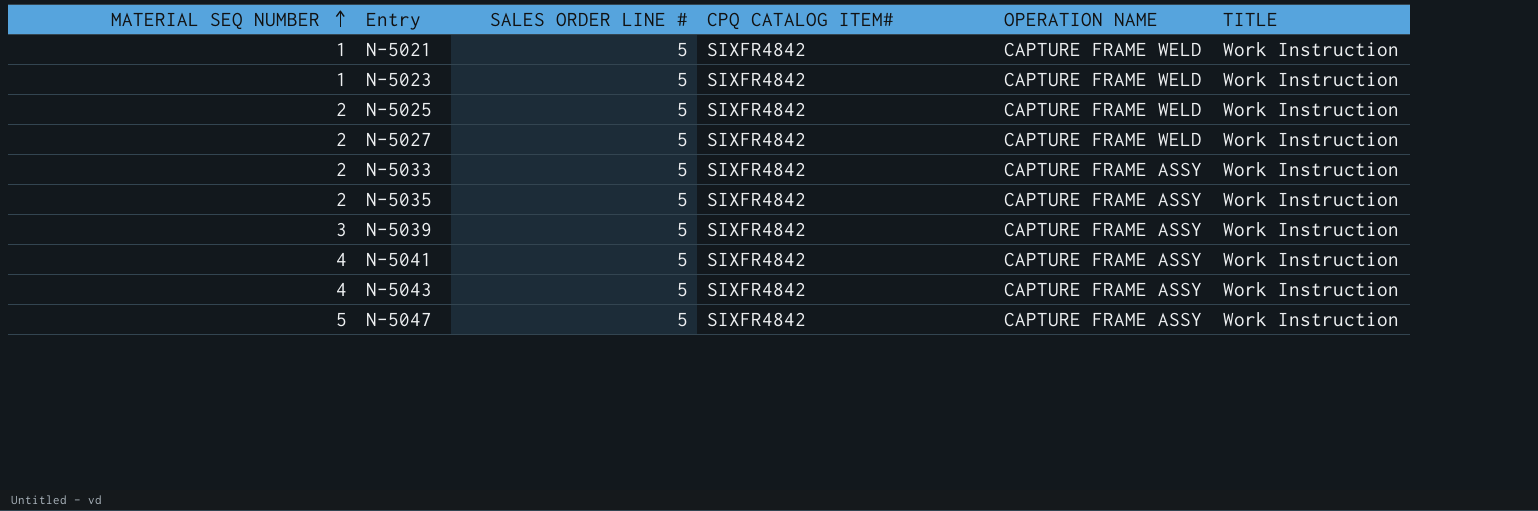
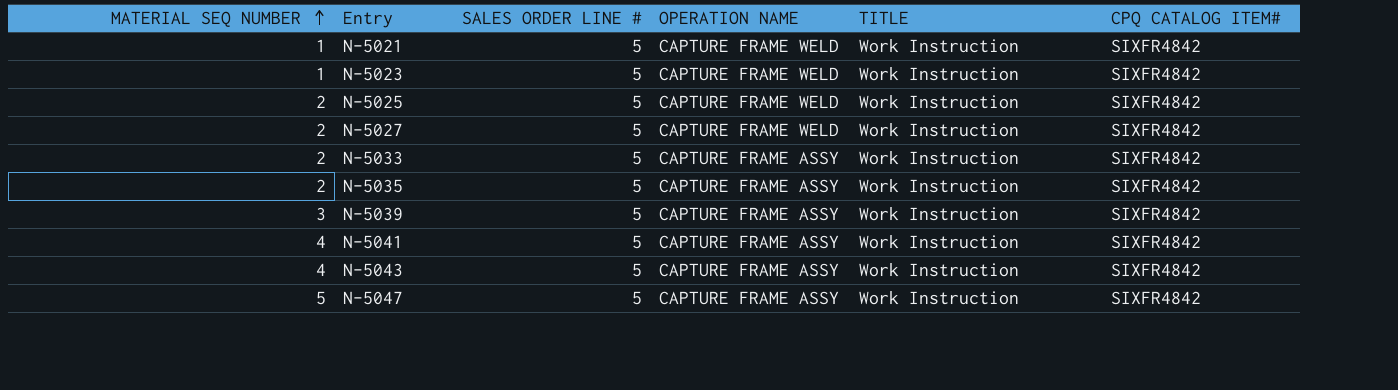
column CPQ CATALOG ITEM# | position: 4 -> 6

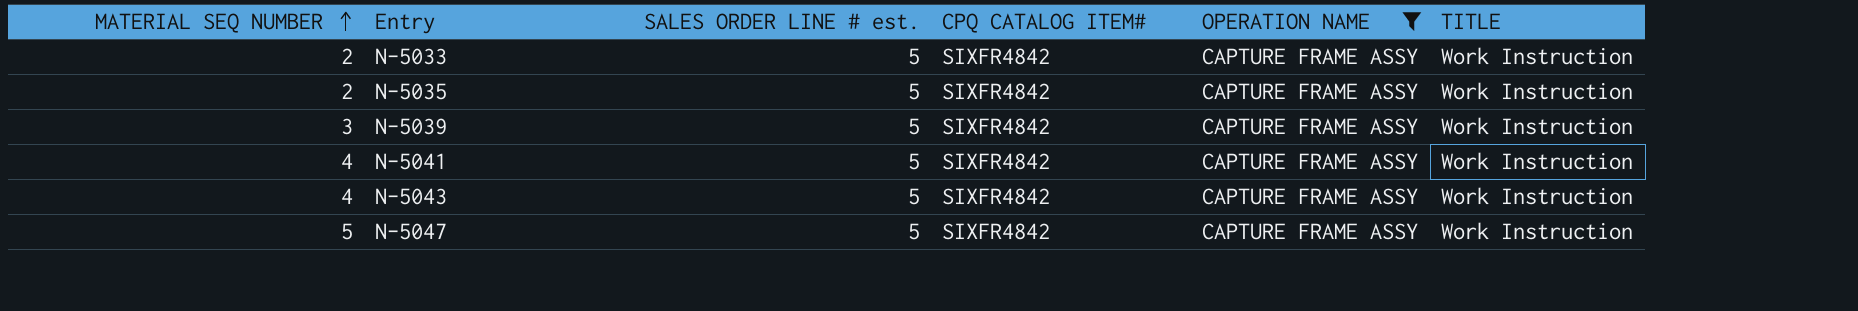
filter: none -> OPERATION NAME = CAPTURE FRAME ASSY
column name: SALES ORDER LINE # -> SALES ORDER LINE # est.
column CPQ CATALOG ITEM# | position: 6 -> 4

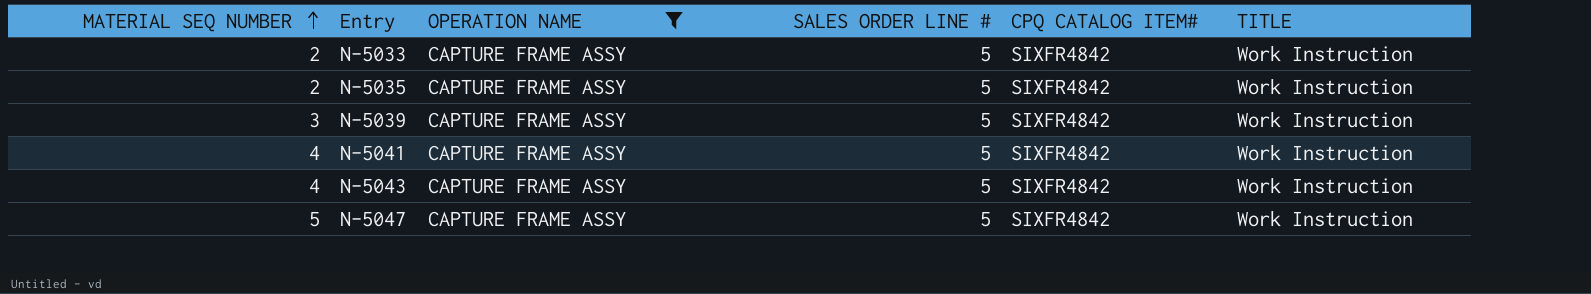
column OPERATION NAME | position: 5 -> 3
column name: SALES ORDER LINE # est. -> SALES ORDER LINE #

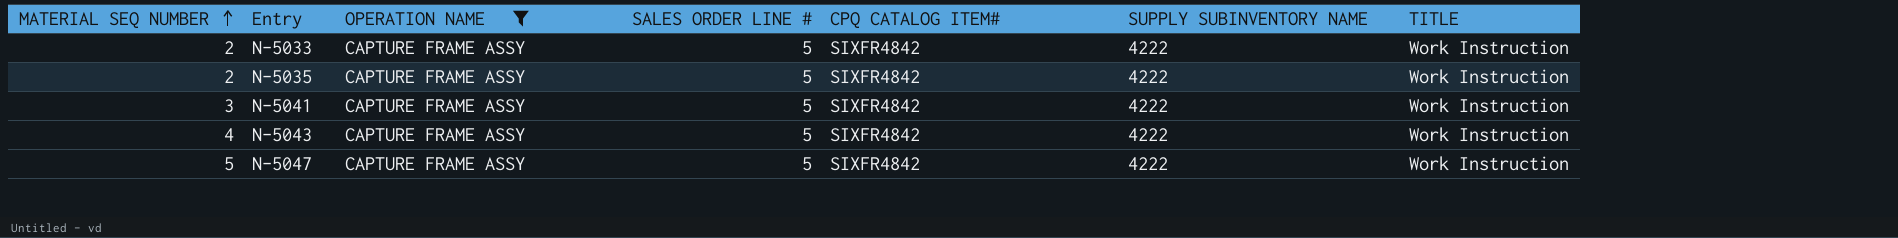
column SUPPLY SUBINVENTORY NAME | position: none -> 6
row N-5039: 3 | CAPTURE FRAME ASSY | 5 | SIXFR4842 | Work Instruction -> none
N-5041 | MATERIAL SEQ NUMBER: 4 -> 3

